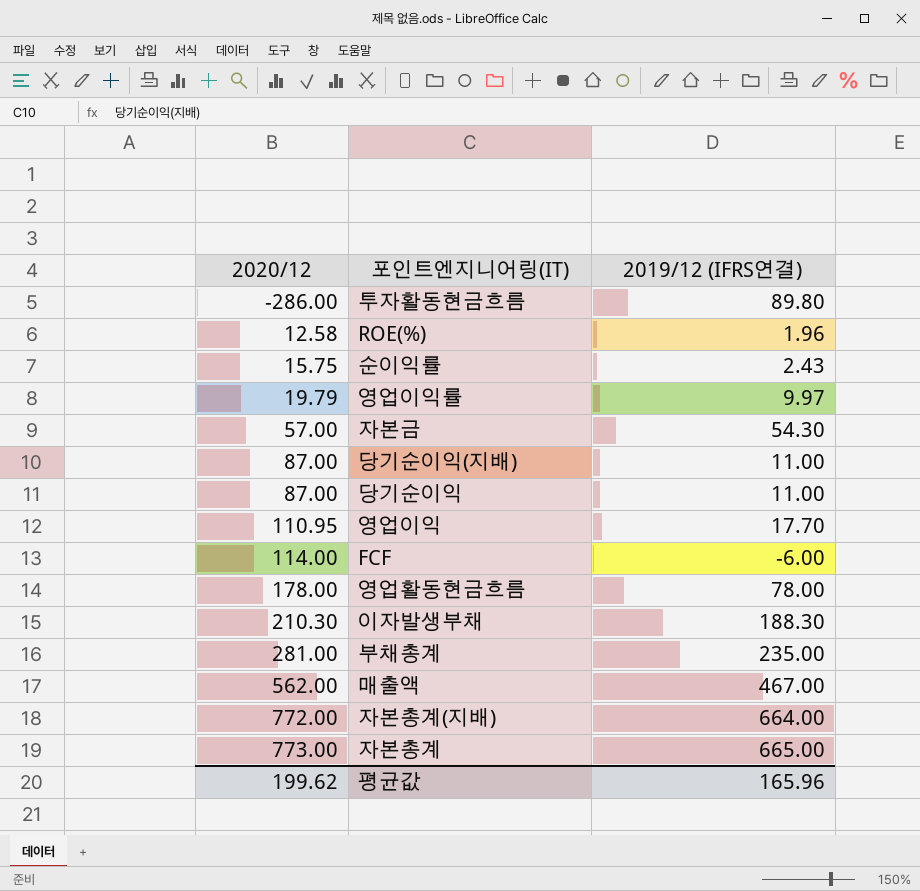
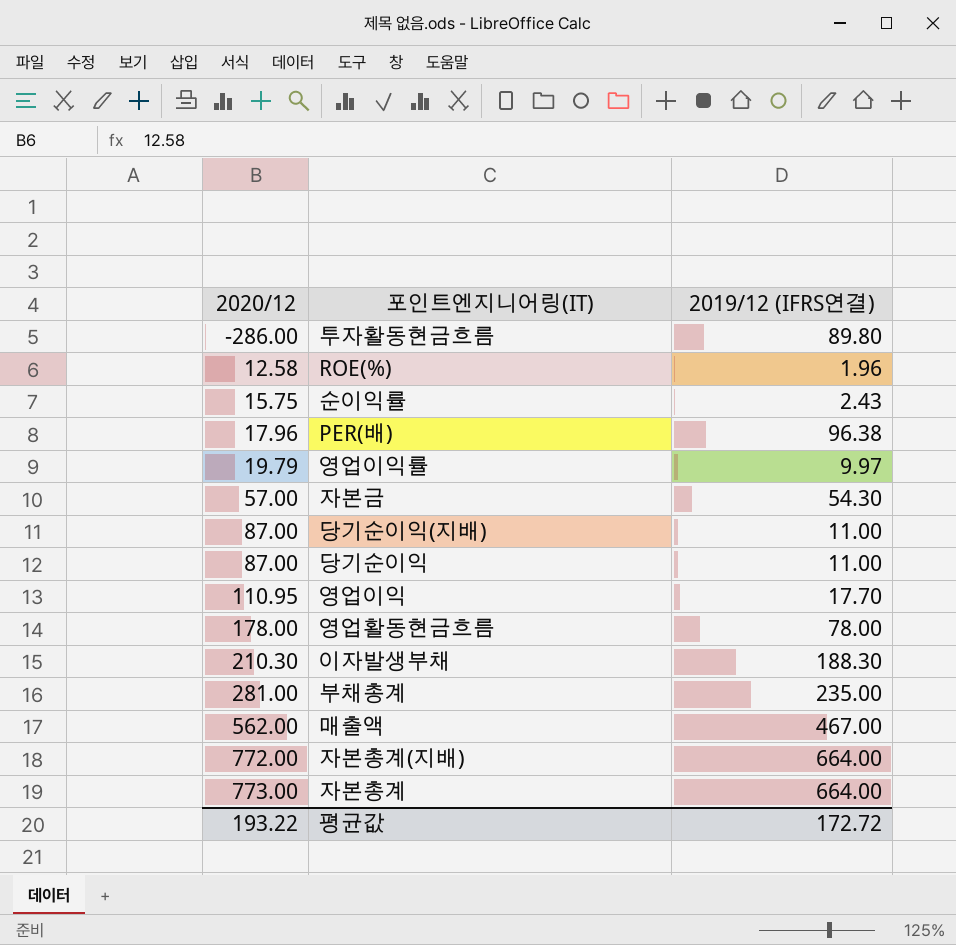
row FCF: 114.00 | -6.00 -> none
row PER(배): none -> 17.96 | 96.38
자본총계 | 2019/12 (IFRS연결): 665.00 -> 664.00
평균값 | 2020/12: 199.62 -> 193.22
평균값 | 2019/12 (IFRS연결): 165.96 -> 172.72

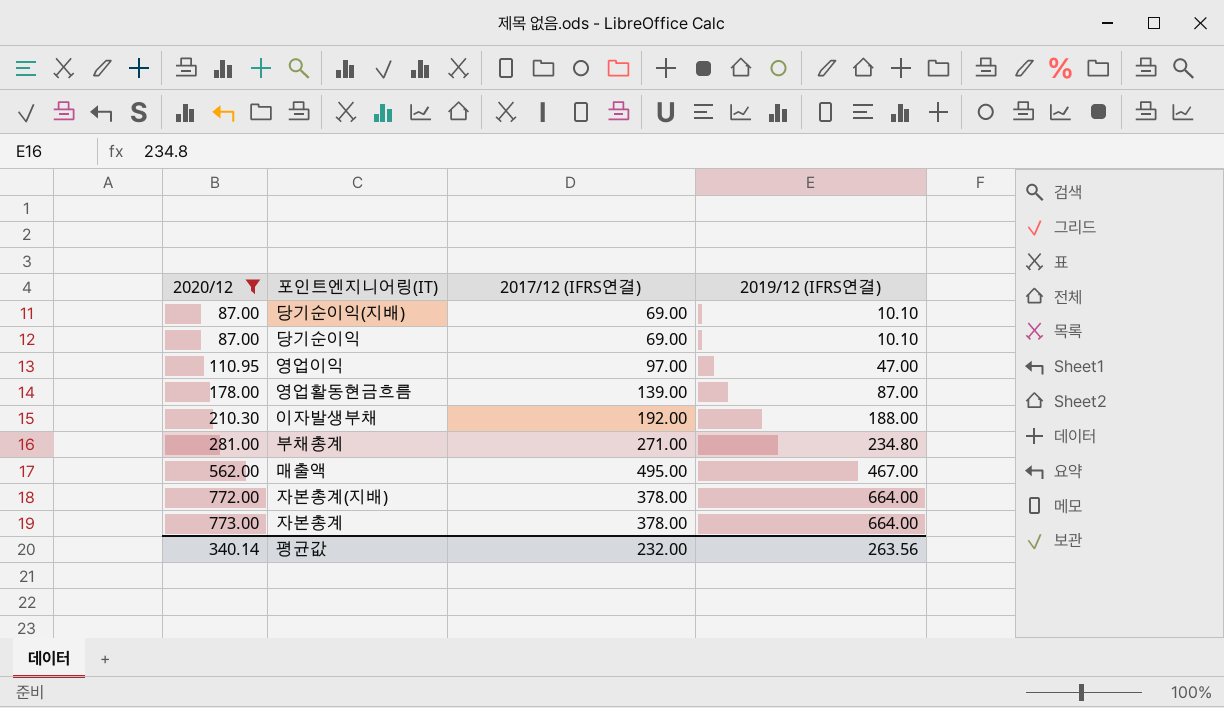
filter: none -> 2020/12 >= 87.00
column 2017/12 (IFRS연결) | position: none -> 3
당기순이익(지배) | 2019/12 (IFRS연결): 11.00 -> 10.10
당기순이익 | 2019/12 (IFRS연결): 11.00 -> 10.10
영업이익 | 2019/12 (IFRS연결): 17.70 -> 47.00
영업활동현금흐름 | 2019/12 (IFRS연결): 78.00 -> 87.00
이자발생부채 | 2019/12 (IFRS연결): 188.30 -> 188.00
부채총계 | 2019/12 (IFRS연결): 235.00 -> 234.80
평균값 | 2020/12: 193.22 -> 340.14
평균값 | 2019/12 (IFRS연결): 172.72 -> 263.56

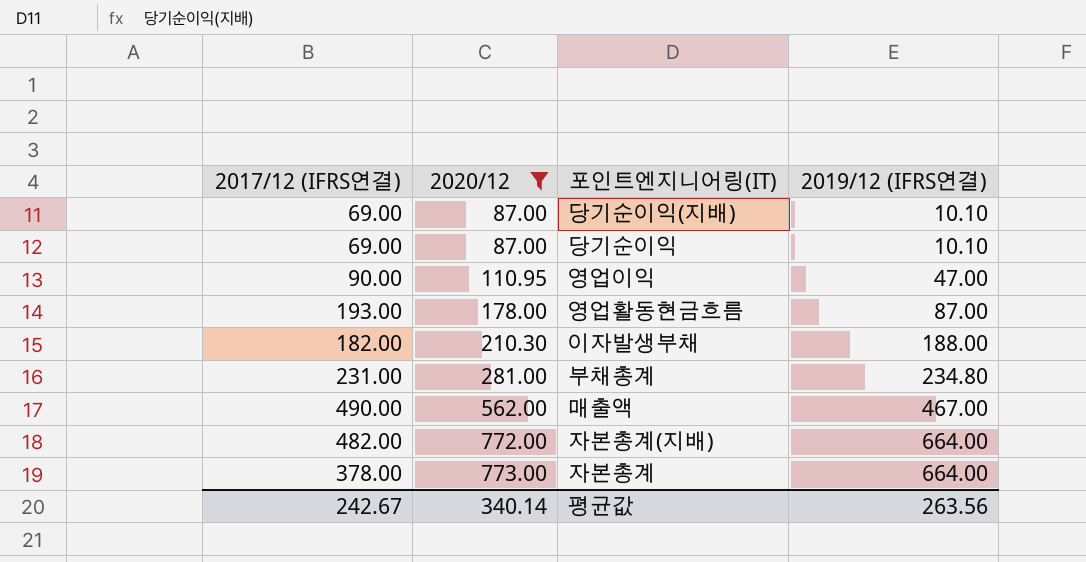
column 2017/12 (IFRS연결) | position: 3 -> 1
영업이익 | 2017/12 (IFRS연결): 97.00 -> 90.00
영업활동현금흐름 | 2017/12 (IFRS연결): 139.00 -> 193.00
이자발생부채 | 2017/12 (IFRS연결): 192.00 -> 182.00
부채총계 | 2017/12 (IFRS연결): 271.00 -> 231.00
매출액 | 2017/12 (IFRS연결): 495.00 -> 490.00
자본총계(지배) | 2017/12 (IFRS연결): 378.00 -> 482.00
평균값 | 2017/12 (IFRS연결): 232.00 -> 242.67

